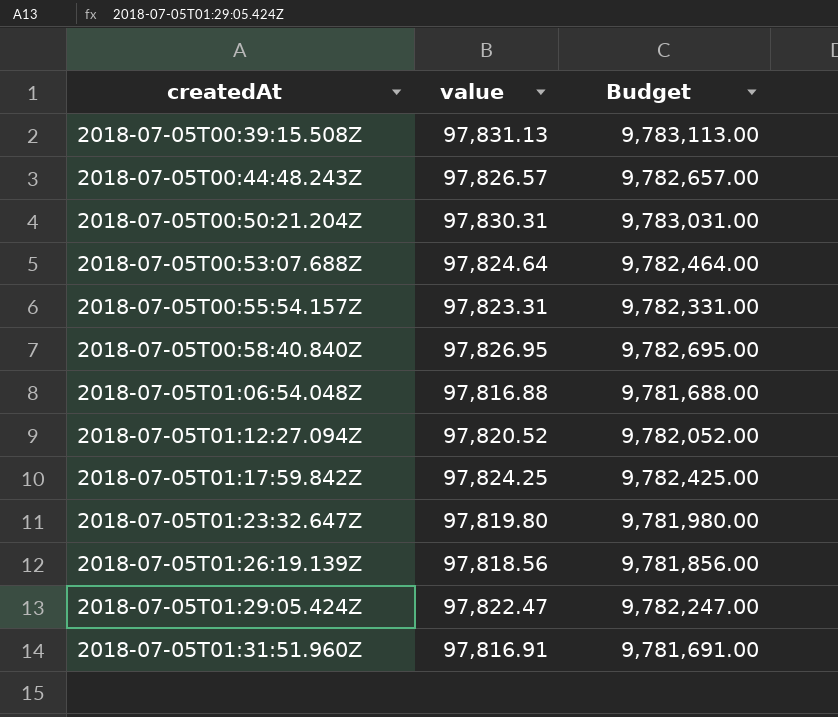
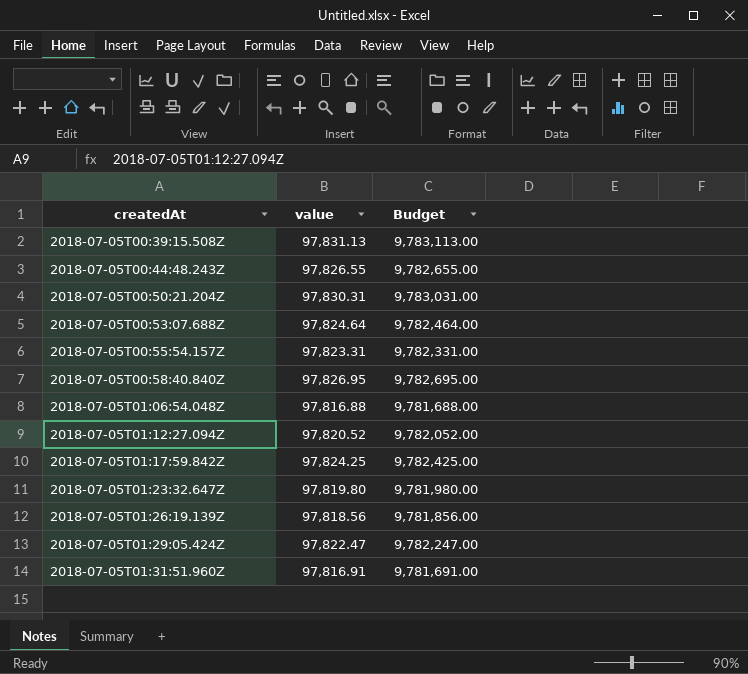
2018-07-05T00:44:48.243Z | value: 97,826.57 -> 97,826.55
2018-07-05T00:44:48.243Z | Budget: 9,782,657.00 -> 9,782,655.00

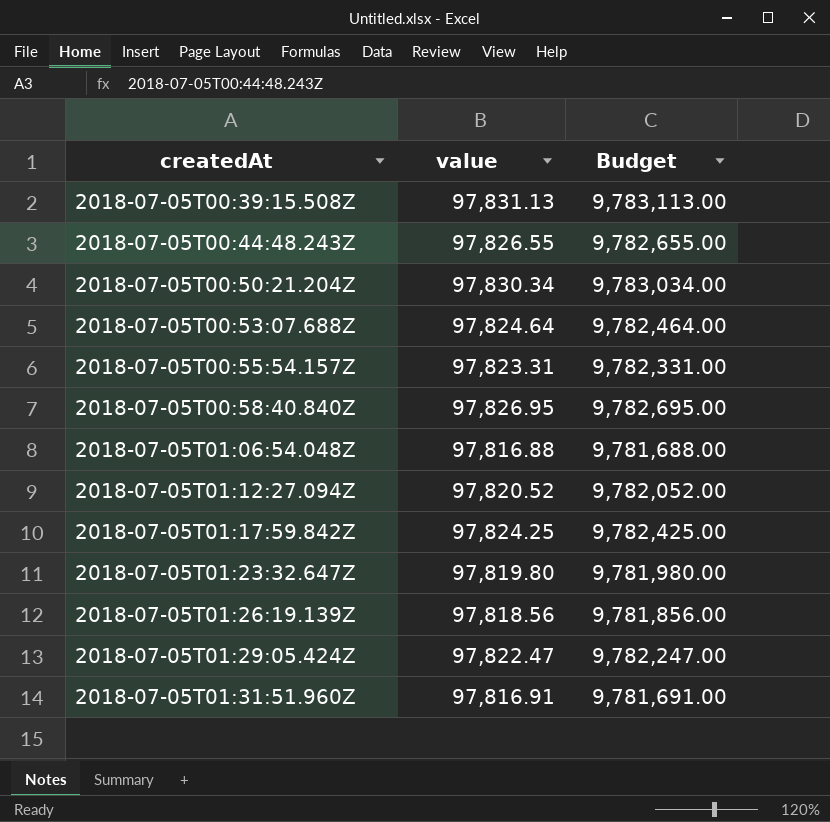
2018-07-05T00:50:21.204Z | value: 97,830.31 -> 97,830.34
2018-07-05T00:50:21.204Z | Budget: 9,783,031.00 -> 9,783,034.00

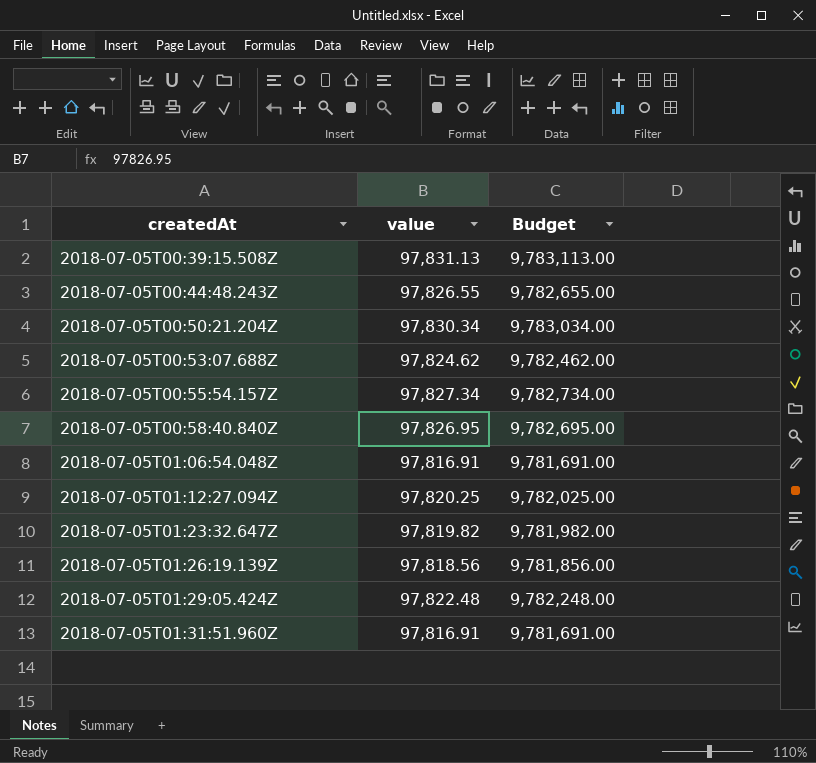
row 2018-07-05T01:17:59.842Z: 97,824.25 | 9,782,425.00 -> none
2018-07-05T00:53:07.688Z | value: 97,824.64 -> 97,824.62
2018-07-05T00:53:07.688Z | Budget: 9,782,464.00 -> 9,782,462.00
2018-07-05T00:55:54.157Z | value: 97,823.31 -> 97,827.34
2018-07-05T00:55:54.157Z | Budget: 9,782,331.00 -> 9,782,734.00
2018-07-05T01:06:54.048Z | value: 97,816.88 -> 97,816.91
2018-07-05T01:06:54.048Z | Budget: 9,781,688.00 -> 9,781,691.00
2018-07-05T01:12:27.094Z | value: 97,820.52 -> 97,820.25
2018-07-05T01:12:27.094Z | Budget: 9,782,052.00 -> 9,782,025.00
2018-07-05T01:23:32.647Z | value: 97,819.80 -> 97,819.82
2018-07-05T01:23:32.647Z | Budget: 9,781,980.00 -> 9,781,982.00
2018-07-05T01:29:05.424Z | value: 97,822.47 -> 97,822.48
2018-07-05T01:29:05.424Z | Budget: 9,782,247.00 -> 9,782,248.00

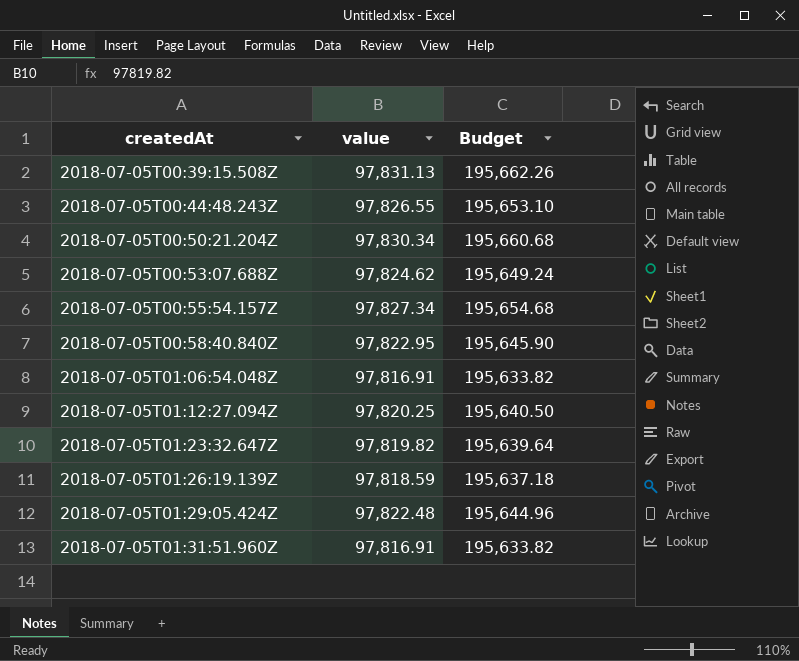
column Budget | formula: [value] * 100 -> [value] * 2
2018-07-05T00:58:40.840Z | value: 97,826.95 -> 97,822.95
2018-07-05T01:26:19.139Z | value: 97,818.56 -> 97,818.59

